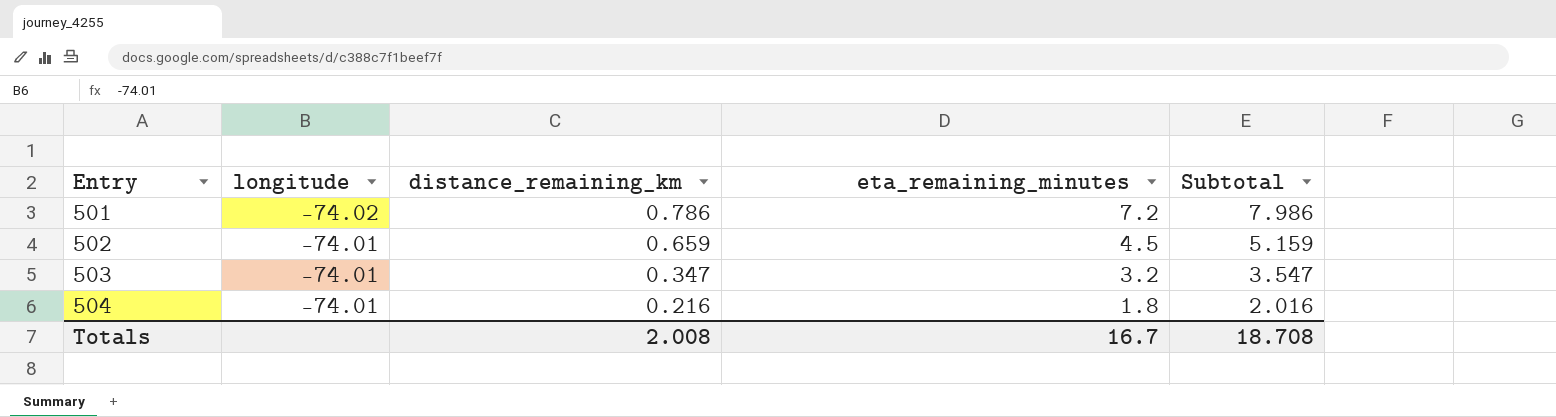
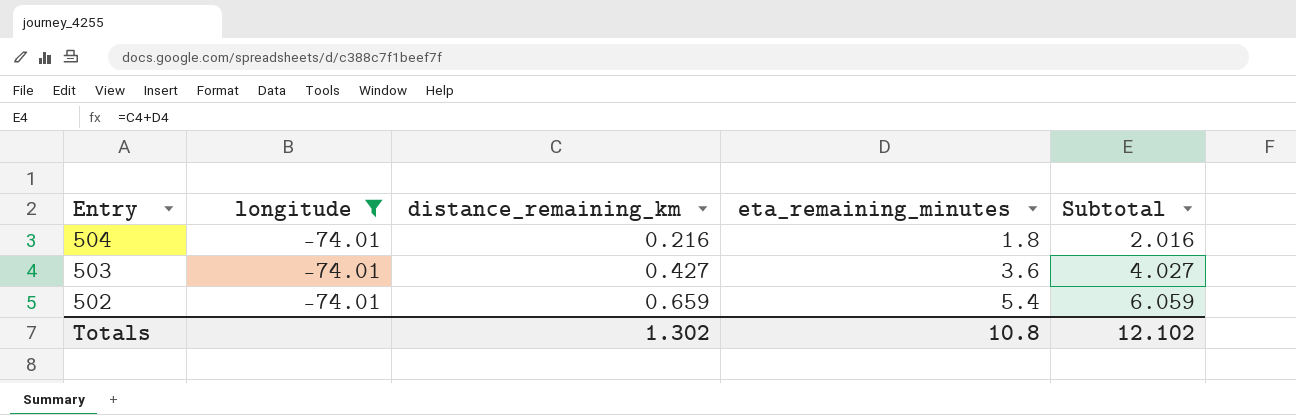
filter: none -> longitude = -74.01
row order: Entry ascending -> Entry descending
503 | distance_remaining_km: 0.347 -> 0.427
503 | eta_remaining_minutes: 3.2 -> 3.6
503 | Subtotal: 3.547 -> 4.027
502 | eta_remaining_minutes: 4.5 -> 5.4
502 | Subtotal: 5.159 -> 6.059
Totals | distance_remaining_km: 2.008 -> 1.302
Totals | eta_remaining_minutes: 16.7 -> 10.8
Totals | Subtotal: 18.708 -> 12.102

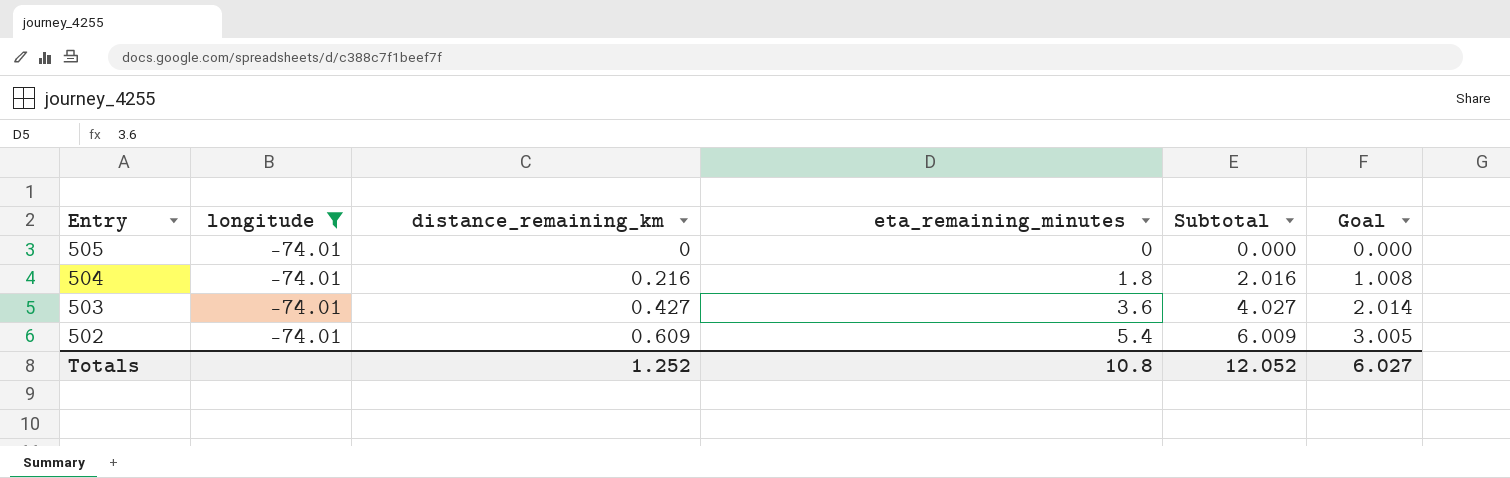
column Goal | formula: none -> [Subtotal] * 0.5
row 505: none -> -74.01 | 0 | 0 | 0.000 | 0.000
502 | distance_remaining_km: 0.659 -> 0.609
502 | Subtotal: 6.059 -> 6.009
Totals | distance_remaining_km: 1.302 -> 1.252
Totals | Subtotal: 12.102 -> 12.052

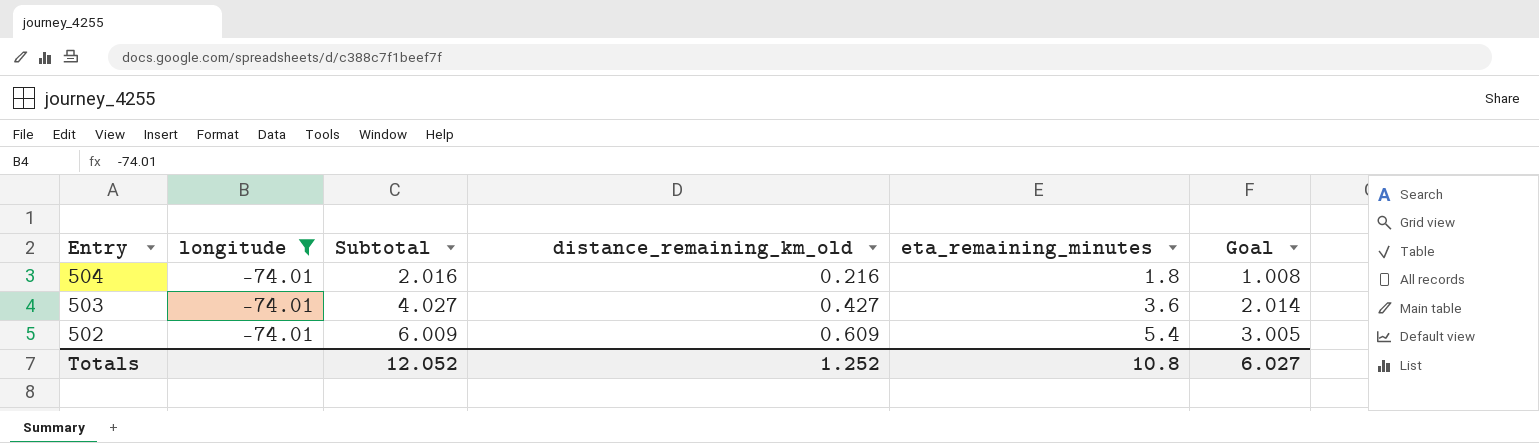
column Subtotal | position: 5 -> 3
column name: distance_remaining_km -> distance_remaining_km_old
row 505: -74.01 | 0 | 0 | 0.000 | 0.000 -> none

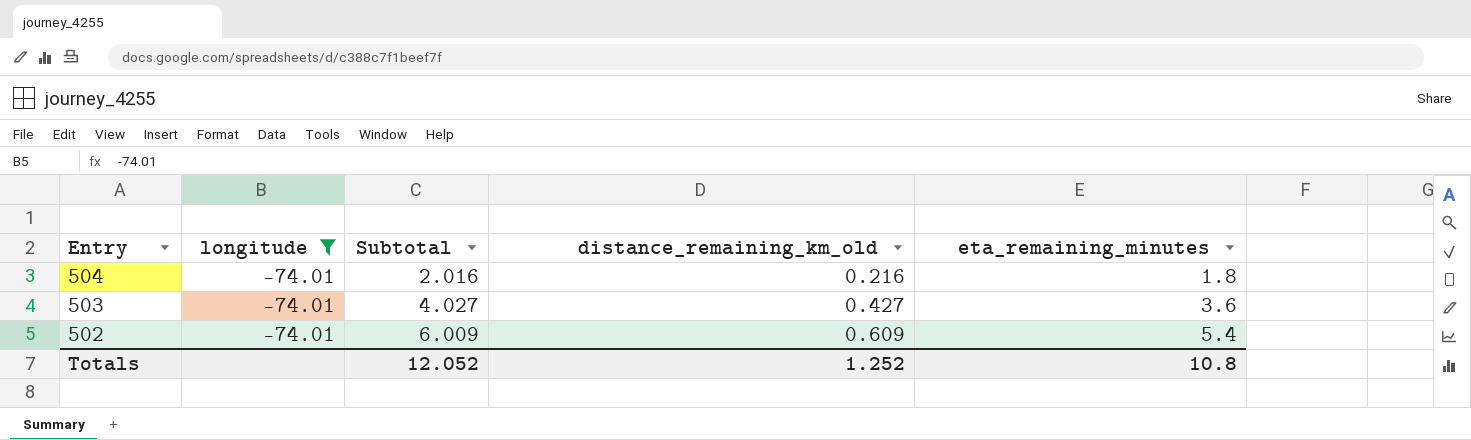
column Goal | formula: [Subtotal] * 0.5 -> none

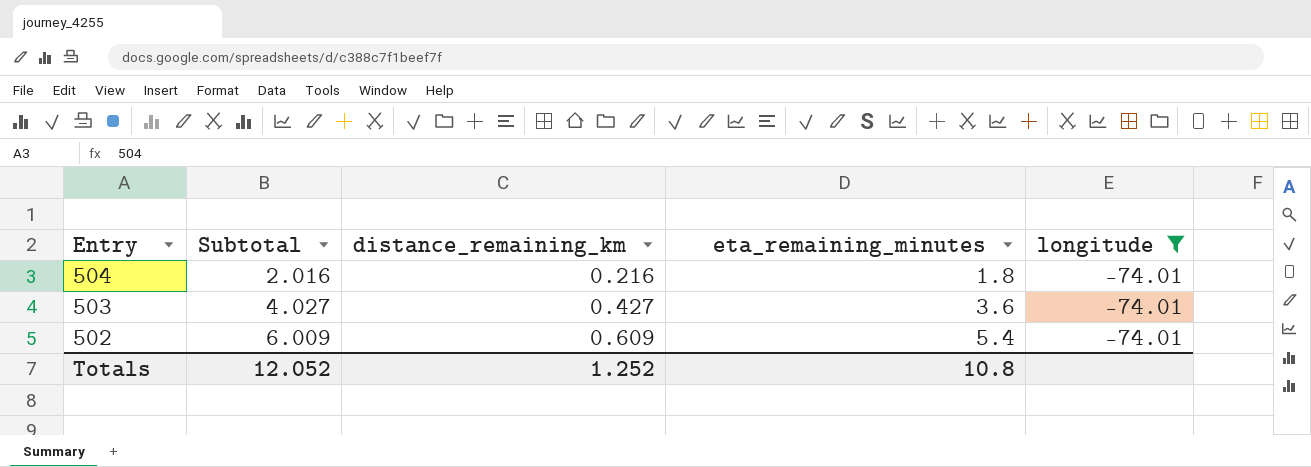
column name: distance_remaining_km_old -> distance_remaining_km
column longitude | position: 2 -> 5

